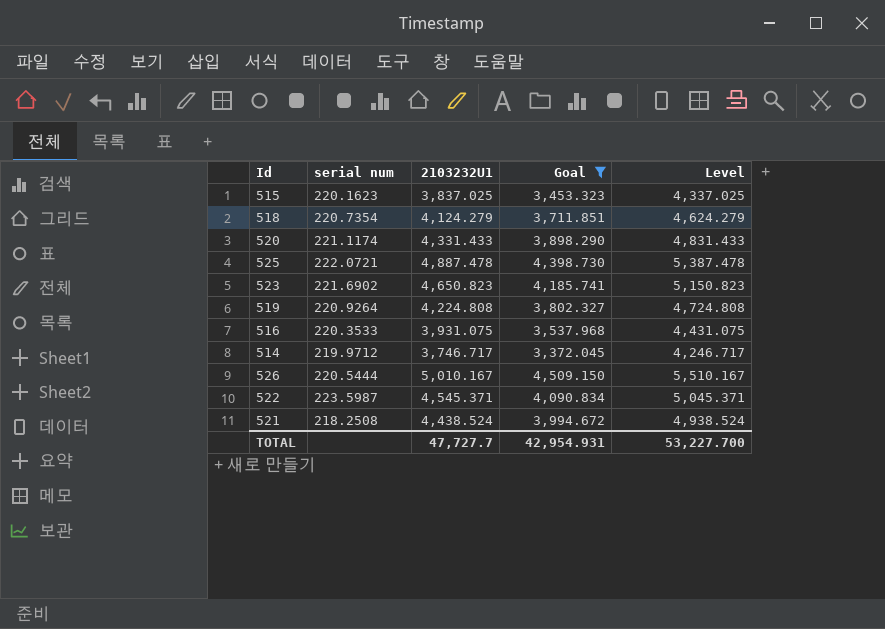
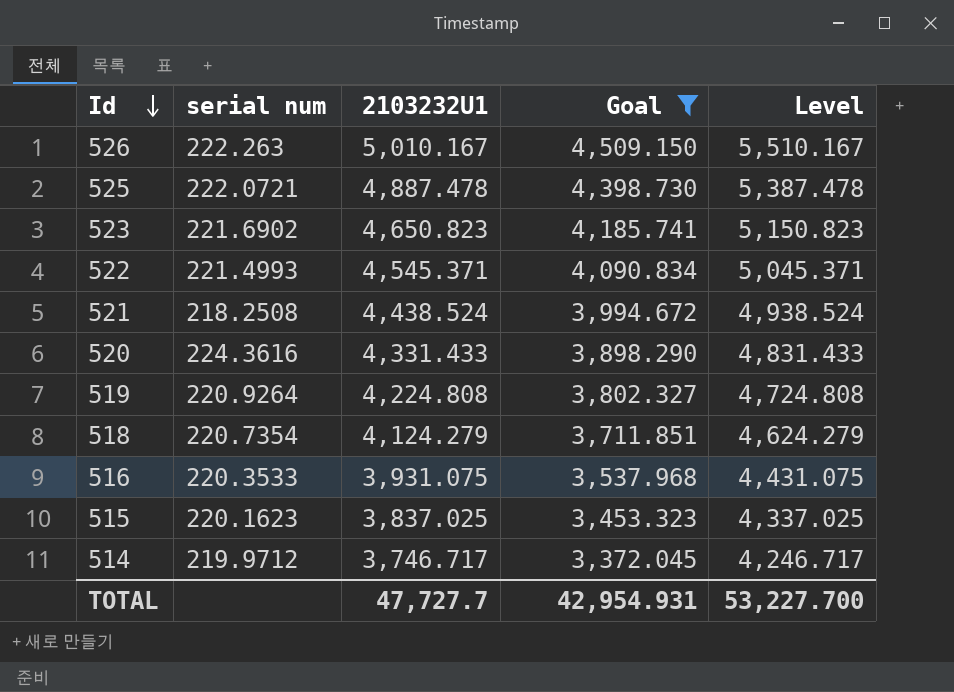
row order: none -> Id descending
526 | serial num: 220.5444 -> 222.263
522 | serial num: 223.5987 -> 221.4993
520 | serial num: 221.1174 -> 224.3616

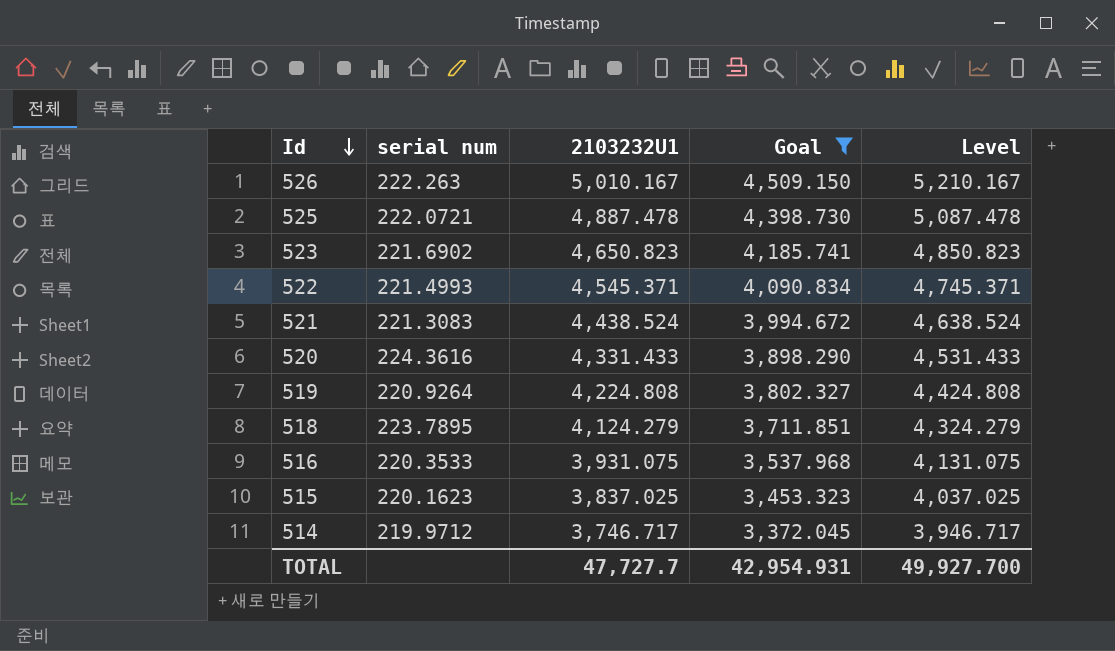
column Level | formula: [2103232U1] + 500 -> [2103232U1] + 200
521 | serial num: 218.2508 -> 221.3083
518 | serial num: 220.7354 -> 223.7895
TOTAL | Level: 53,227.700 -> 49,927.700

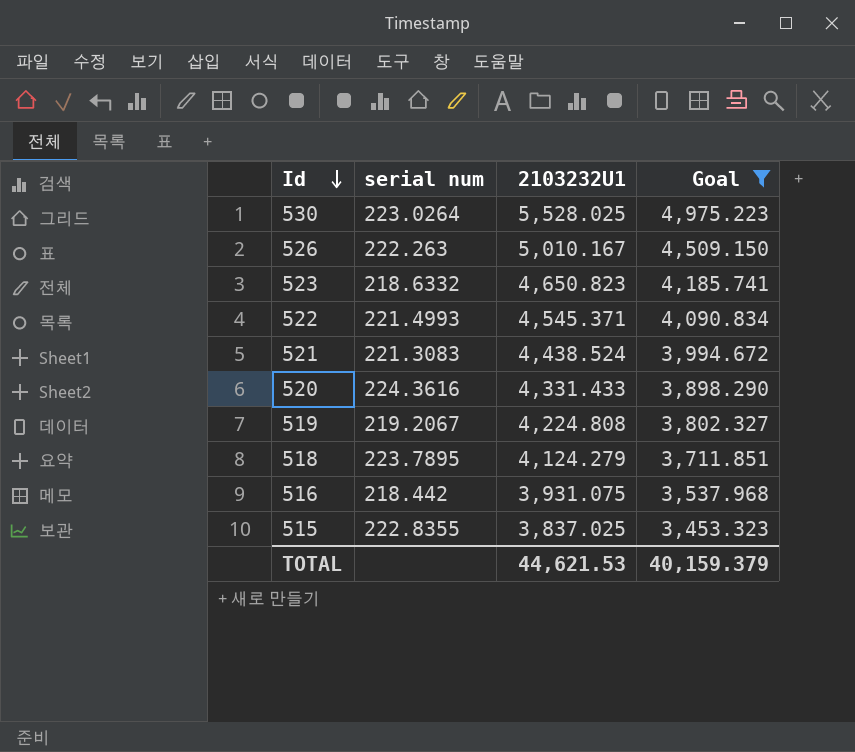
column Level | formula: [2103232U1] + 200 -> none
row 525: 222.0721 | 4,887.478 | 4,398.730 | 5,087.478 -> none
row 514: 219.9712 | 3,746.717 | 3,372.045 | 3,946.717 -> none
row 530: none -> 223.0264 | 5,528.025 | 4,975.223
523 | serial num: 221.6902 -> 218.6332
519 | serial num: 220.9264 -> 219.2067
516 | serial num: 220.3533 -> 218.442
515 | serial num: 220.1623 -> 222.8355
TOTAL | 2103232U1: 47,727.7 -> 44,621.53
TOTAL | Goal: 42,954.931 -> 40,159.379

